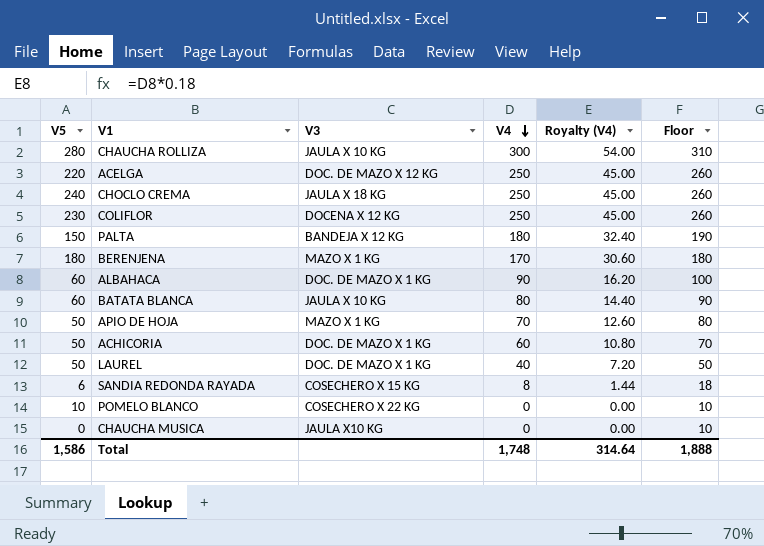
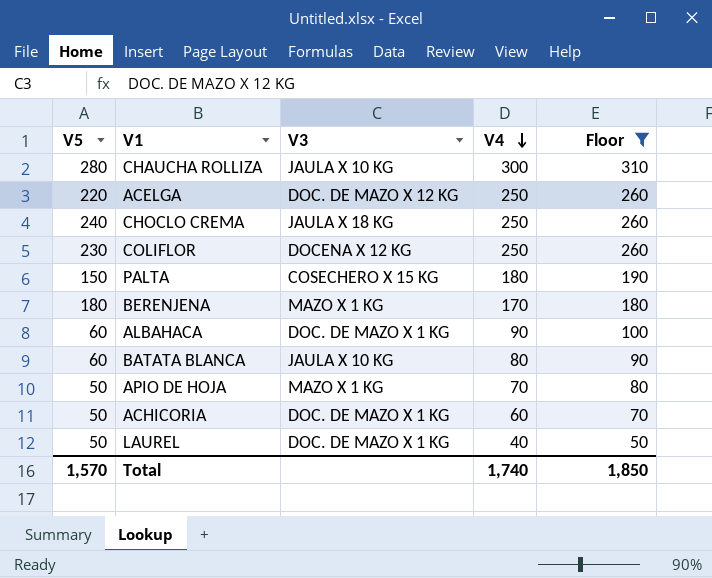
filter: none -> Floor >= 50
column Royalty (V4) | formula: [V4] * 0.18 -> none
PALTA | V3: BANDEJA X 12 KG -> COSECHERO X 15 KG
Total | V5: 1,586 -> 1,570
Total | V4: 1,748 -> 1,740
Total | Floor: 1,888 -> 1,850

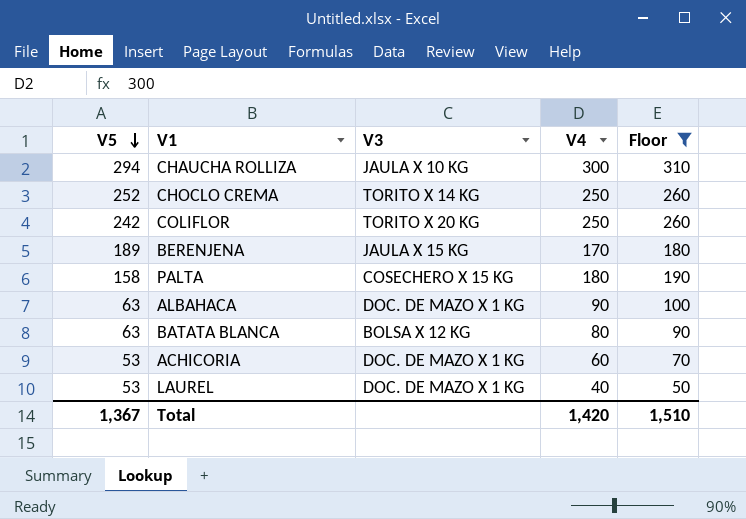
row order: V4 descending -> V5 descending
row ACELGA: 220 | DOC. DE MAZO X 12 KG | 250 | 260 -> none
row APIO DE HOJA: 50 | MAZO X 1 KG | 70 | 80 -> none
CHAUCHA ROLLIZA | V5: 280 -> 294
CHOCLO CREMA | V5: 240 -> 252
CHOCLO CREMA | V3: JAULA X 18 KG -> TORITO X 14 KG
COLIFLOR | V5: 230 -> 242
COLIFLOR | V3: DOCENA X 12 KG -> TORITO X 20 KG
BERENJENA | V5: 180 -> 189
BERENJENA | V3: MAZO X 1 KG -> JAULA X 15 KG
PALTA | V5: 150 -> 158
ALBAHACA | V5: 60 -> 63
BATATA BLANCA | V5: 60 -> 63
BATATA BLANCA | V3: JAULA X 10 KG -> BOLSA X 12 KG
ACHICORIA | V5: 50 -> 53
LAUREL | V5: 50 -> 53
Total | V5: 1,570 -> 1,367
Total | V4: 1,740 -> 1,420
Total | Floor: 1,850 -> 1,510

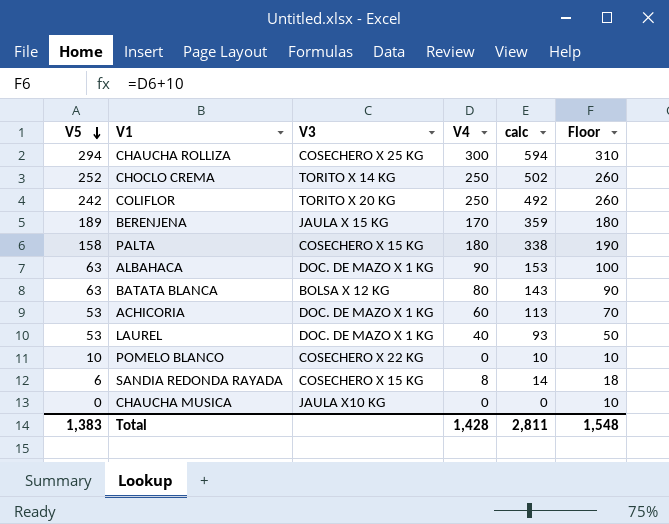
filter: Floor >= 50 -> none
column calc | formula: none -> [V5] + [V4]
CHAUCHA ROLLIZA | V3: JAULA X 10 KG -> COSECHERO X 25 KG
Total | V5: 1,367 -> 1,383
Total | V4: 1,420 -> 1,428
Total | Floor: 1,510 -> 1,548

